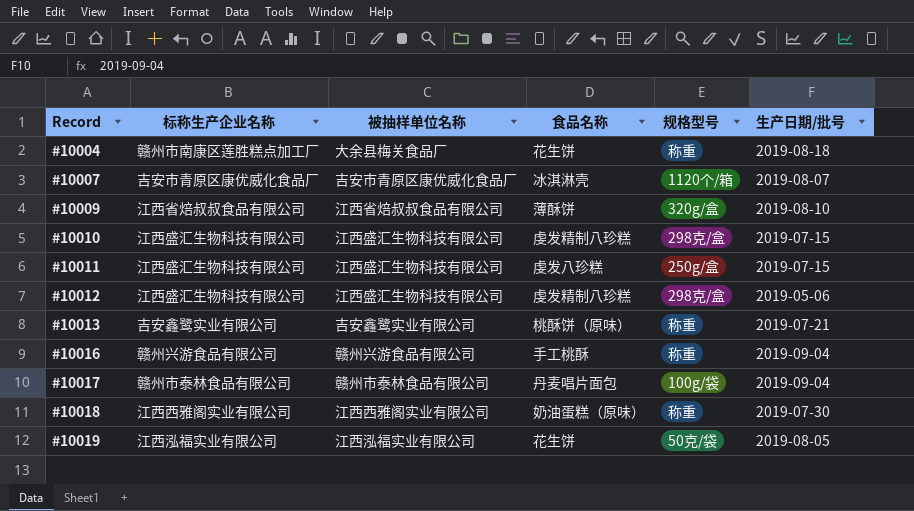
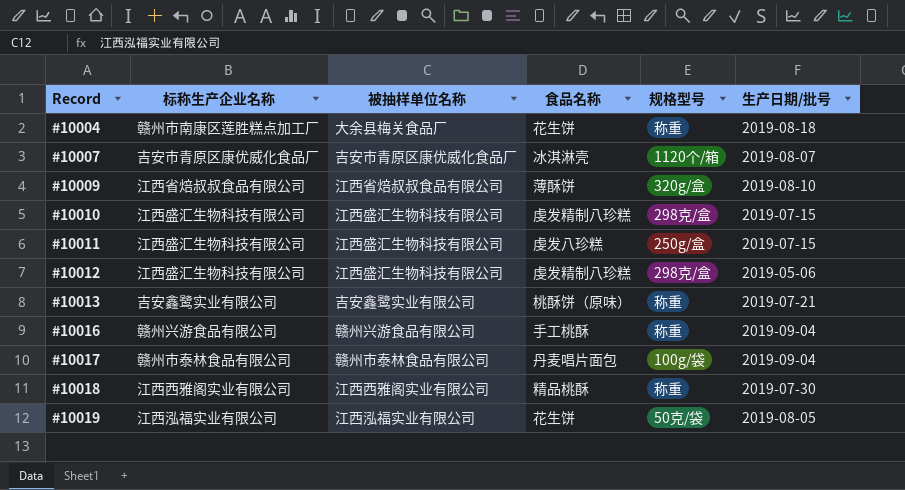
#10018 | 食品名称: 奶油蛋糕（原味） -> 精品桃酥

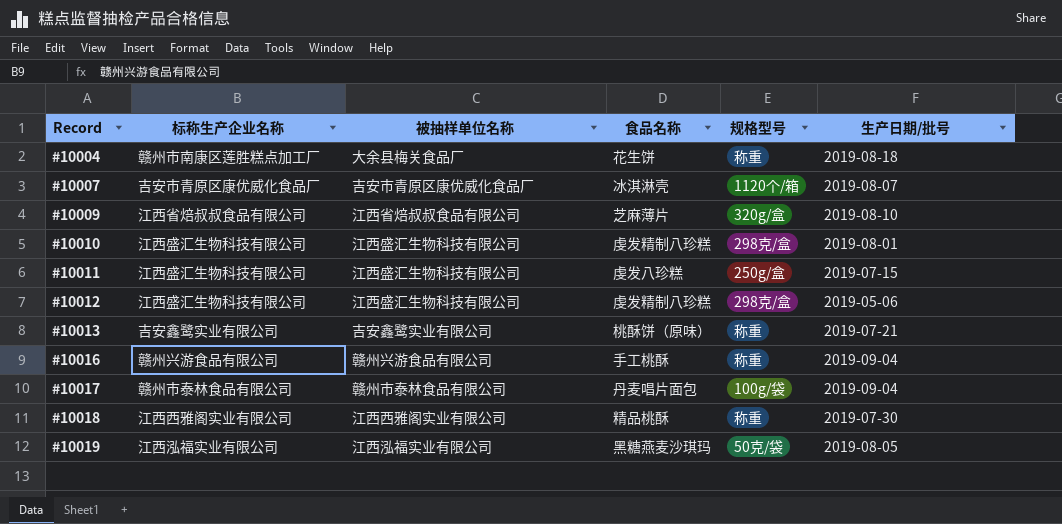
#10009 | 食品名称: 薄酥饼 -> 芝麻薄片
#10010 | 生产日期/批号: 2019-07-15 -> 2019-08-01
#10019 | 食品名称: 花生饼 -> 黑糖燕麦沙琪玛

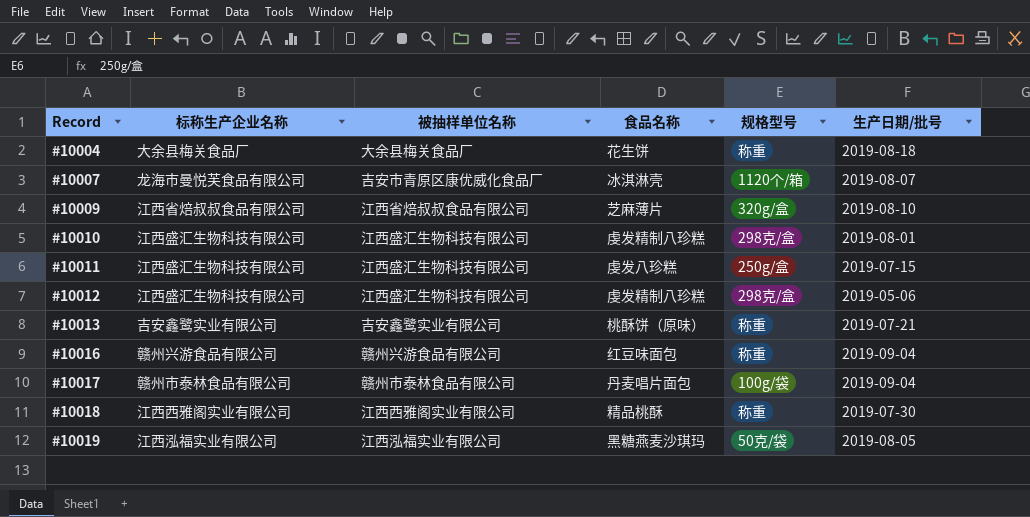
#10004 | 标称生产企业名称: 赣州市南康区莲胜糕点加工厂 -> 大余县梅关食品厂
#10007 | 标称生产企业名称: 吉安市青原区康优威化食品厂 -> 龙海市曼悦芙食品有限公司
#10016 | 食品名称: 手工桃酥 -> 红豆味面包

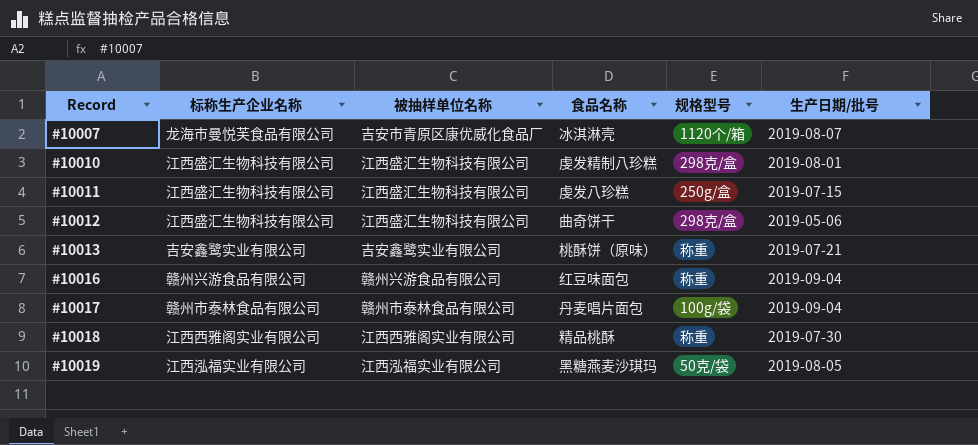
row #10004: 大余县梅关食品厂 | 大余县梅关食品厂 | 花生饼 | 称重 | 2019-08-18 -> none
row #10009: 江西省焙叔叔食品有限公司 | 江西省焙叔叔食品有限公司 | 芝麻薄片 | 320g/盒 | 2019-08-10 -> none
#10012 | 食品名称: 虔发精制八珍糕 -> 曲奇饼干

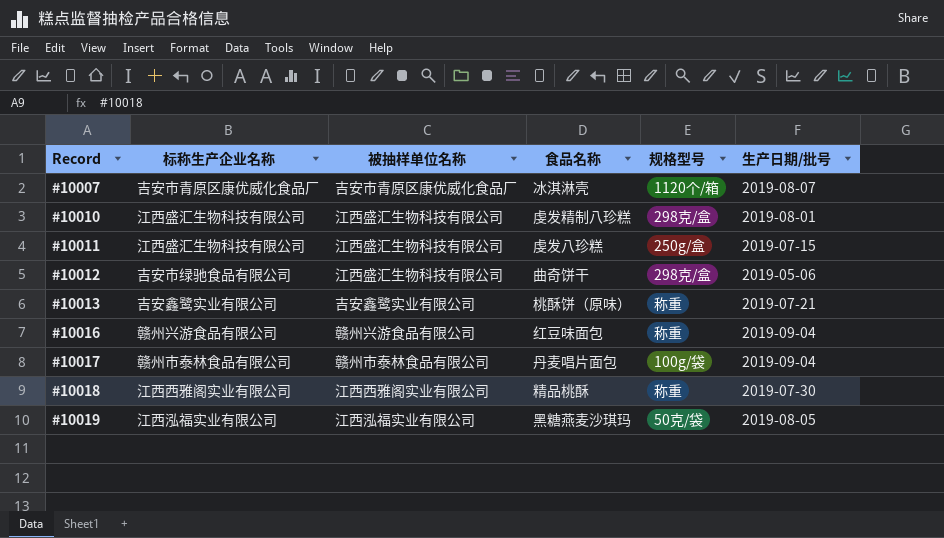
#10007 | 标称生产企业名称: 龙海市曼悦芙食品有限公司 -> 吉安市青原区康优威化食品厂
#10012 | 标称生产企业名称: 江西盛汇生物科技有限公司 -> 吉安市绿驰食品有限公司

